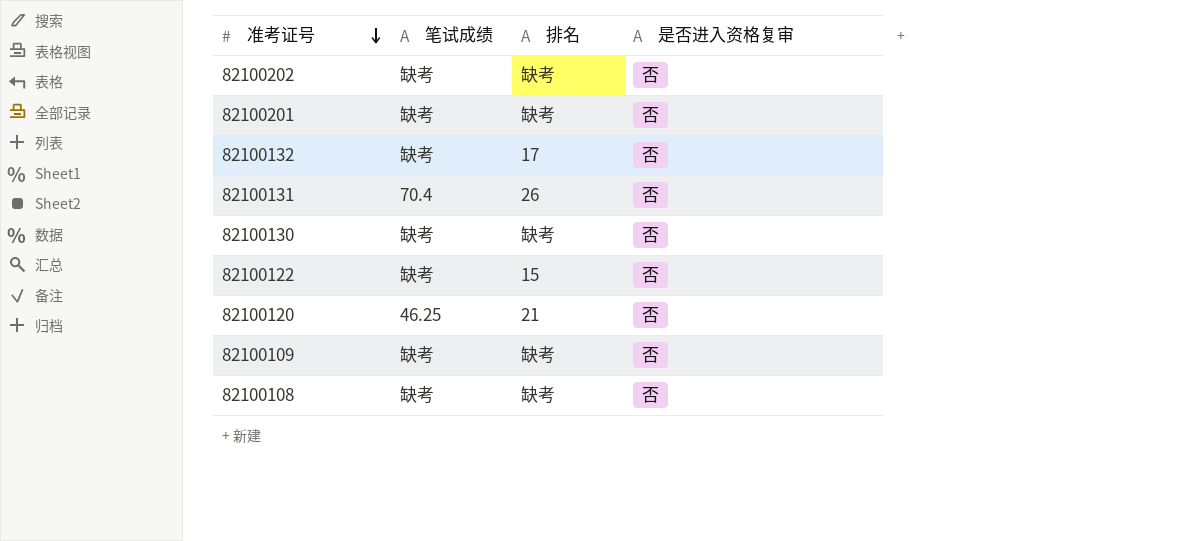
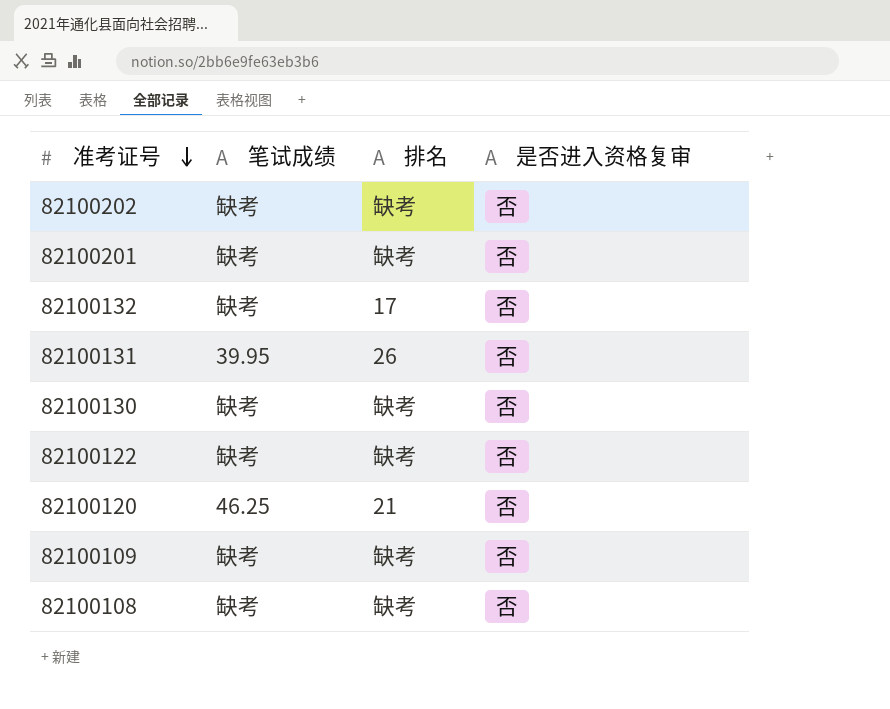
82100131 | 笔试成绩: 70.4 -> 39.95
82100122 | 排名: 15 -> 缺考

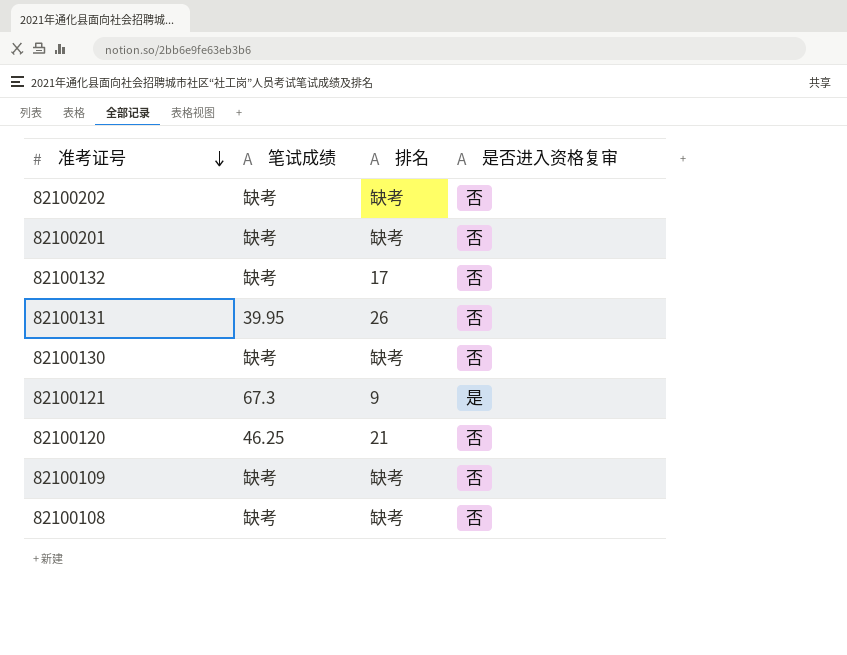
row 82100122: 缺考 | 缺考 | 否 -> none
row 82100121: none -> 67.3 | 9 | 是

